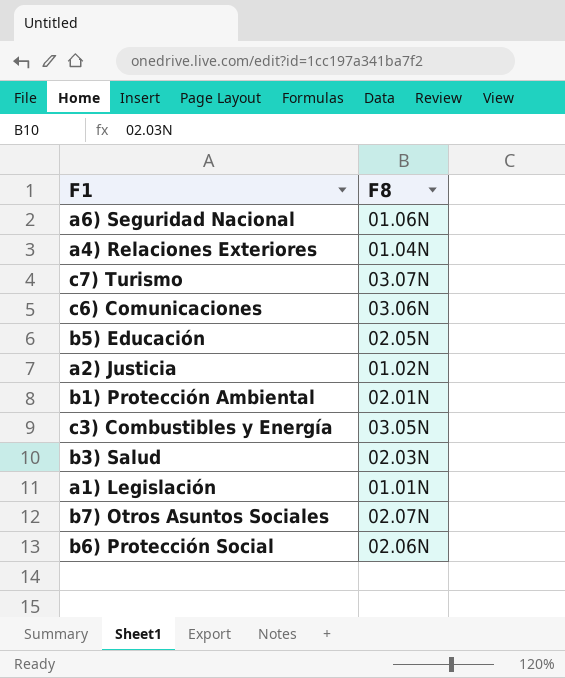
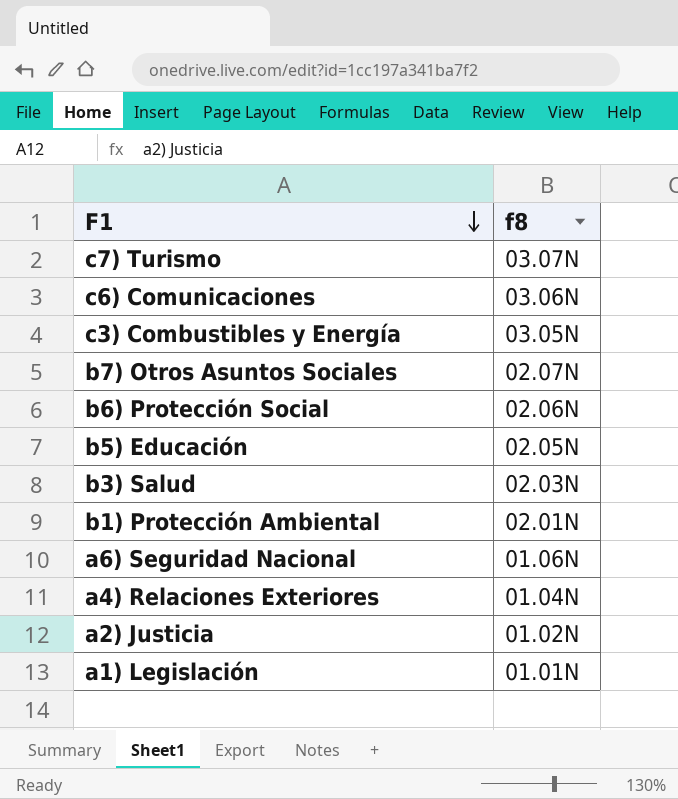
row order: none -> F1 descending
column name: F8 -> f8

